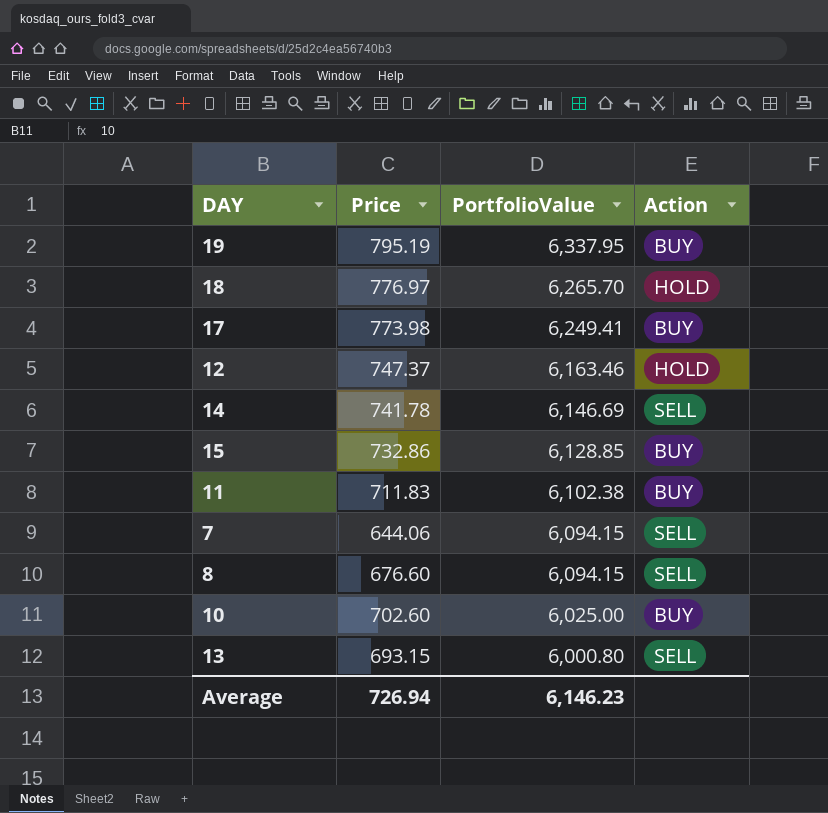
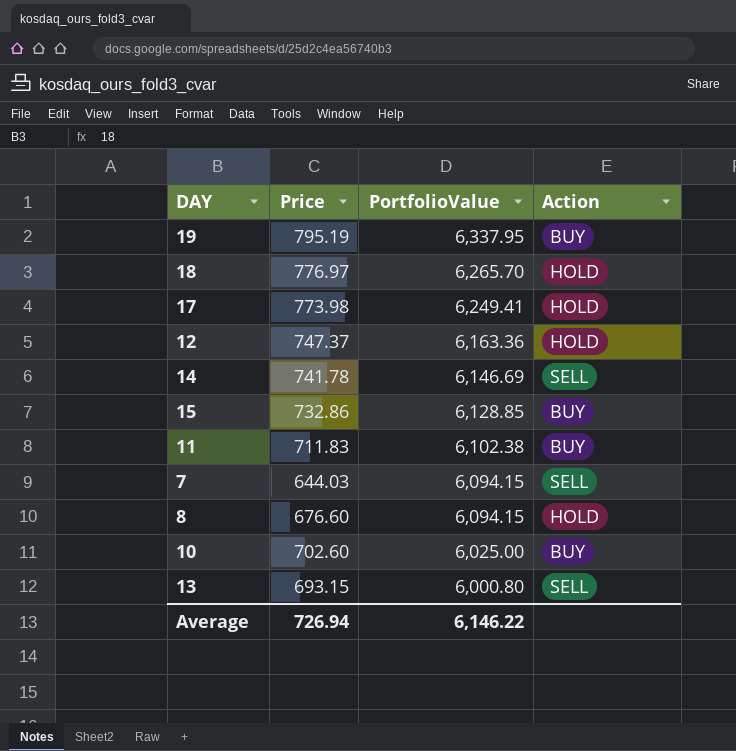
17 | Action: BUY -> HOLD
12 | PortfolioValue: 6,163.46 -> 6,163.36
7 | Price: 644.06 -> 644.03
8 | Action: SELL -> HOLD
Average | PortfolioValue: 6,146.23 -> 6,146.22

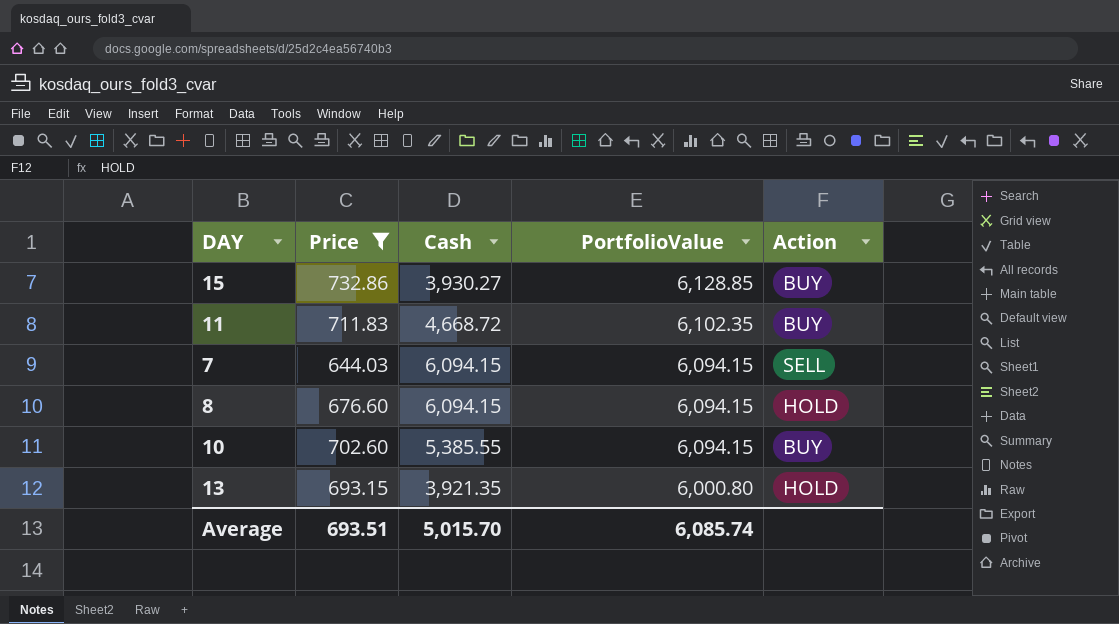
filter: none -> Price <= 732.86
column Cash | position: none -> 3
11 | PortfolioValue: 6,102.38 -> 6,102.35
10 | PortfolioValue: 6,025.00 -> 6,094.15
13 | Action: SELL -> HOLD
Average | Price: 726.94 -> 693.51
Average | PortfolioValue: 6,146.22 -> 6,085.74

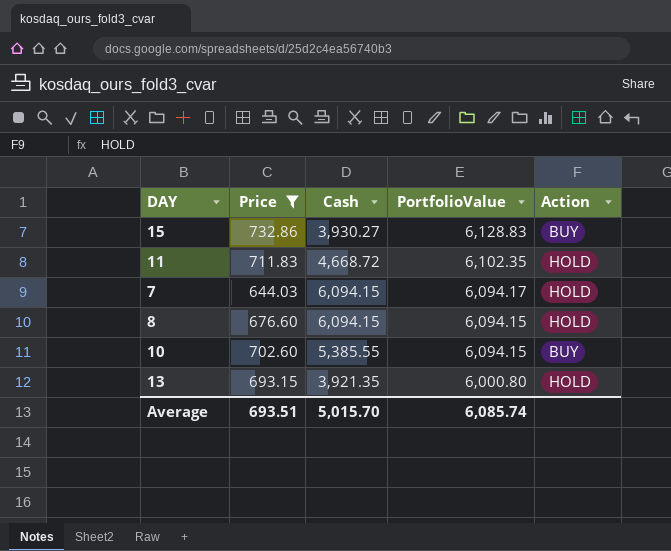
15 | PortfolioValue: 6,128.85 -> 6,128.83
11 | Action: BUY -> HOLD
7 | PortfolioValue: 6,094.15 -> 6,094.17
7 | Action: SELL -> HOLD

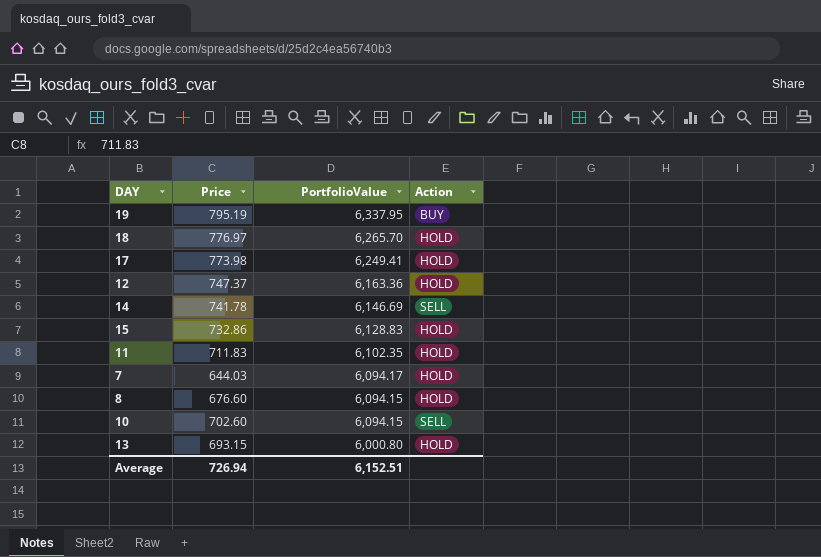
filter: Price <= 732.86 -> none
column Cash | position: 3 -> none
15 | Action: BUY -> HOLD
10 | Action: BUY -> SELL
Average | Price: 693.51 -> 726.94
Average | PortfolioValue: 6,085.74 -> 6,152.51

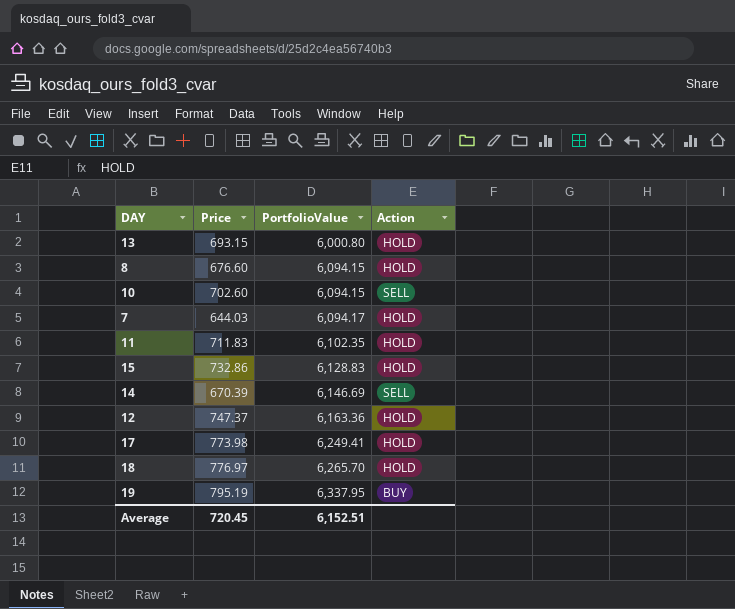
row order: PortfolioValue descending -> PortfolioValue ascending
14 | Price: 741.78 -> 670.39
Average | Price: 726.94 -> 720.45

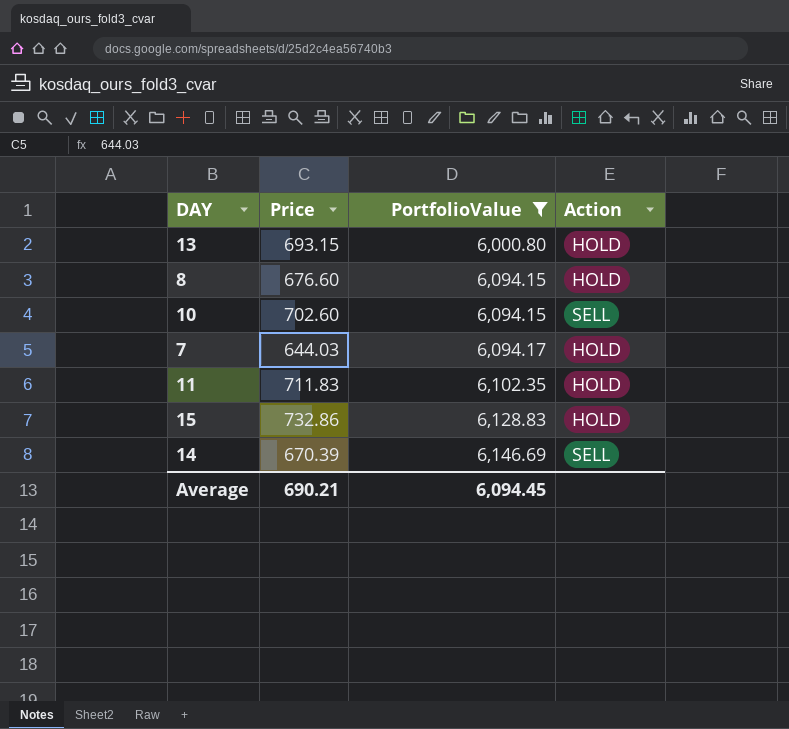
filter: none -> PortfolioValue <= 6,146.69
Average | Price: 720.45 -> 690.21
Average | PortfolioValue: 6,152.51 -> 6,094.45

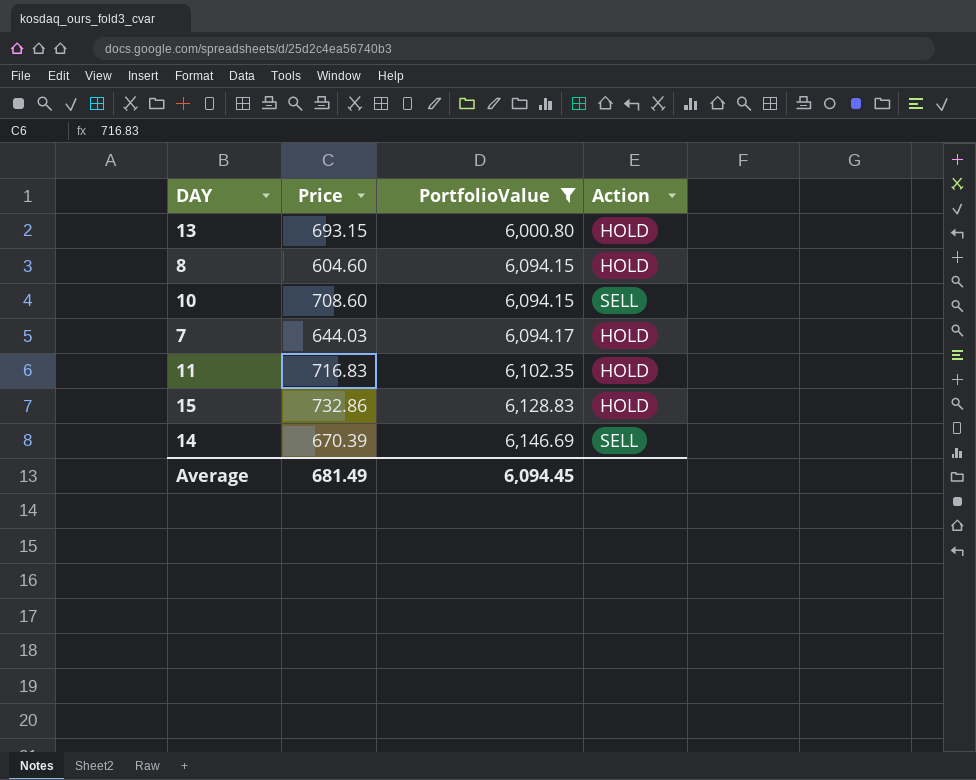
8 | Price: 676.60 -> 604.60
10 | Price: 702.60 -> 708.60
11 | Price: 711.83 -> 716.83
Average | Price: 690.21 -> 681.49

